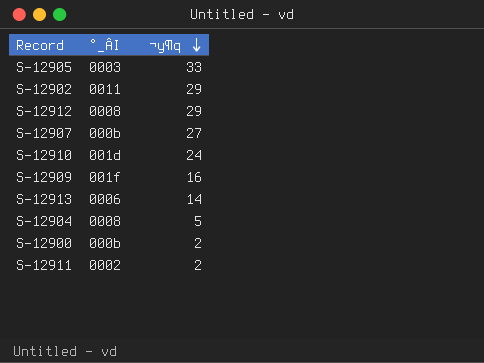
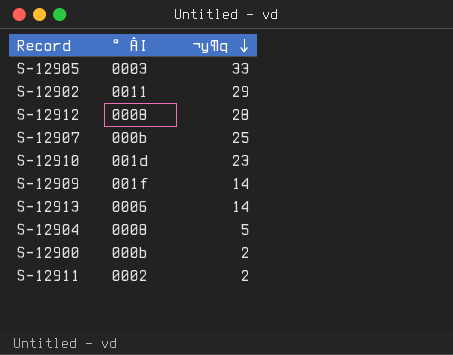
column name: °_ÂI -> ° ÂI
S-12912 | ¬y¶q: 29 -> 28
S-12907 | ¬y¶q: 27 -> 25
S-12910 | ¬y¶q: 24 -> 23
S-12909 | ¬y¶q: 16 -> 14

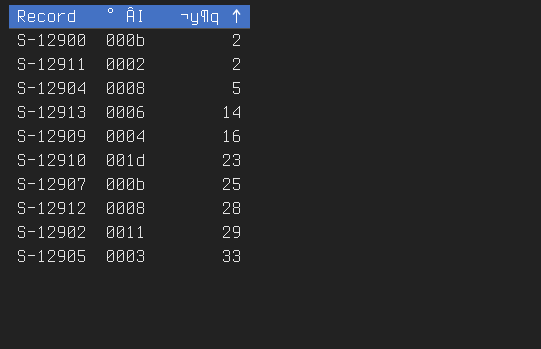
row order: ¬y¶q descending -> ¬y¶q ascending
S-12909 | ° ÂI: 001f -> 0004
S-12909 | ¬y¶q: 14 -> 16

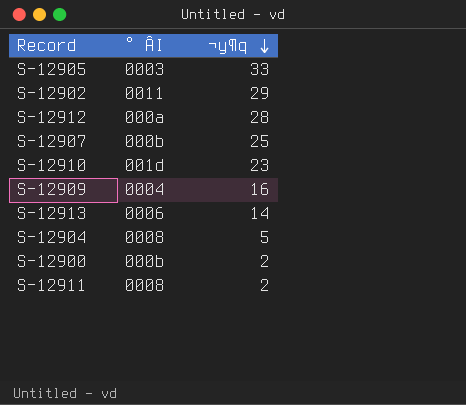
row order: ¬y¶q ascending -> ¬y¶q descending
S-12912 | ° ÂI: 0008 -> 000a
S-12911 | ° ÂI: 0002 -> 0008

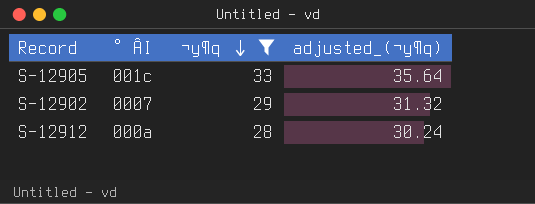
filter: none -> ¬y¶q >= 28
column adjusted_(¬y¶q) | formula: none -> [¬y¶q] * 1.08
S-12905 | ° ÂI: 0003 -> 001c
S-12902 | ° ÂI: 0011 -> 0007

